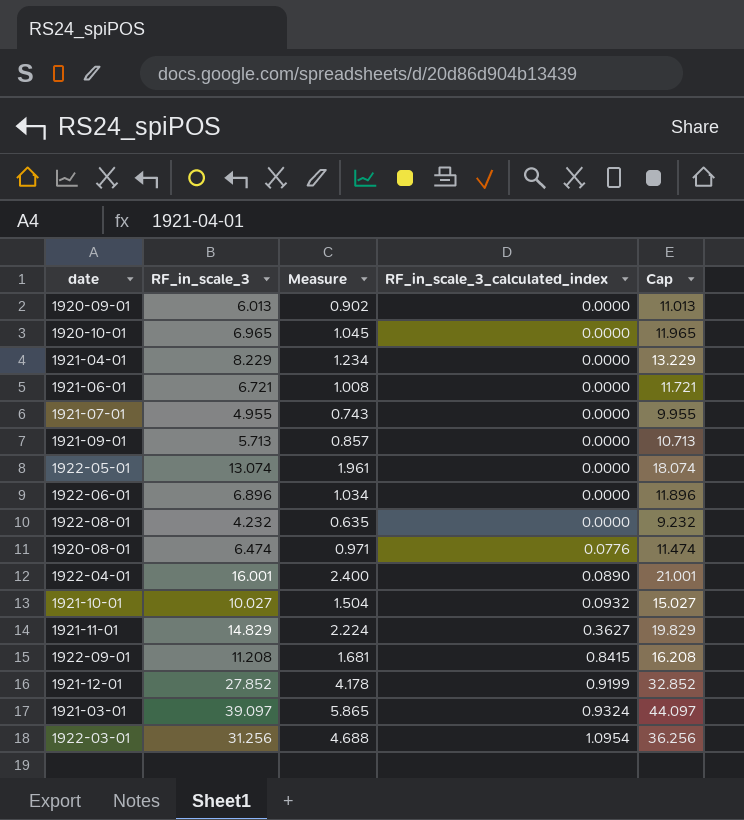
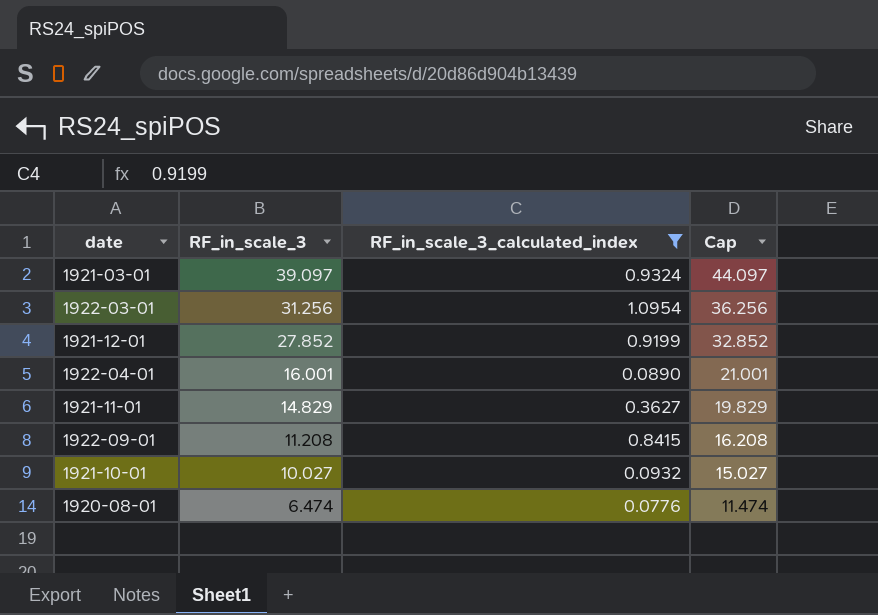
filter: none -> RF_in_scale_3_calculated_index != 0.0000
row order: RF_in_scale_3_calculated_index ascending -> RF_in_scale_3 descending
column Measure | formula: [RF_in_scale_3] * 0.15 -> none

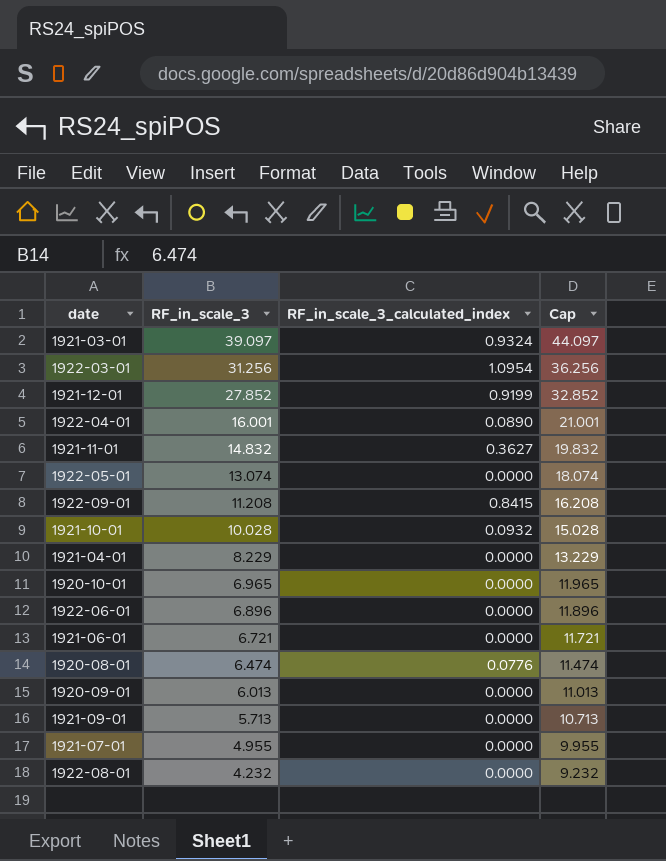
filter: RF_in_scale_3_calculated_index != 0.0000 -> none
1921-11-01 | RF_in_scale_3: 14.829 -> 14.832
1921-11-01 | Cap: 19.829 -> 19.832
1921-10-01 | RF_in_scale_3: 10.027 -> 10.028
1921-10-01 | Cap: 15.027 -> 15.028

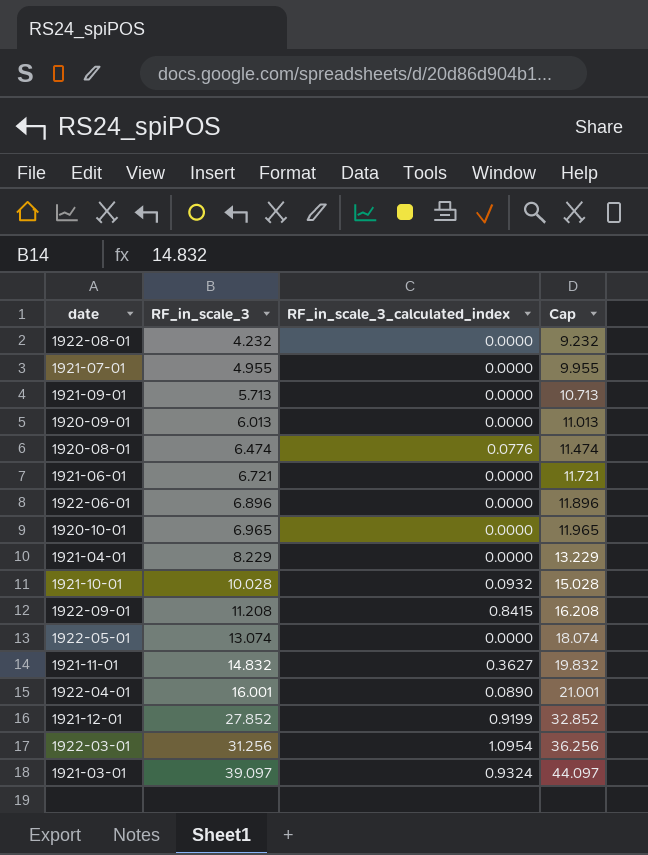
row order: RF_in_scale_3 descending -> RF_in_scale_3 ascending

